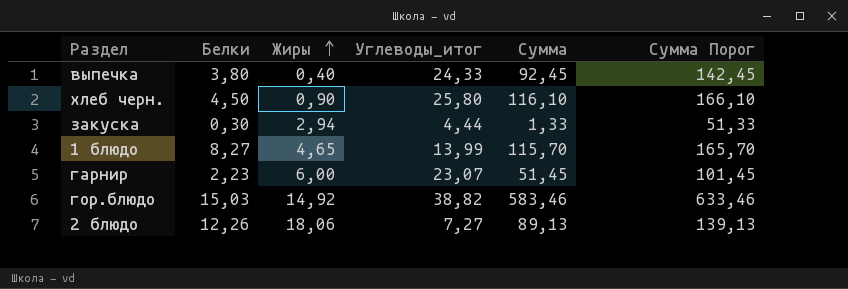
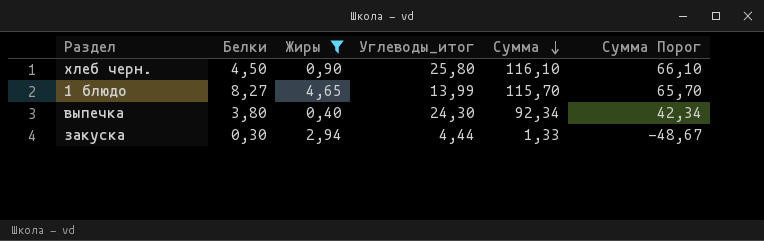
filter: none -> Жиры <= 4,65
row order: Жиры ascending -> Сумма descending
column Сумма Порог | formula: [Сумма] + 50 -> [Сумма] - 50
выпечка | Углеводы_итог: 24,33 -> 24,30
выпечка | Сумма: 92,45 -> 92,34

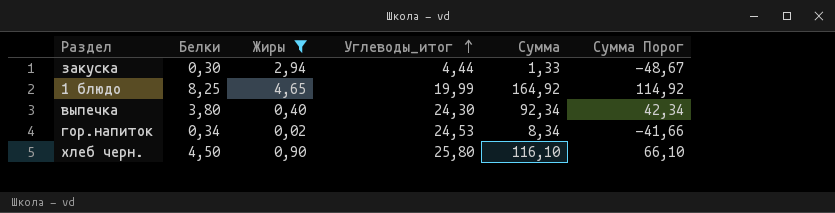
row order: Сумма descending -> Углеводы_итог ascending
1 блюдо | Белки: 8,27 -> 8,25
1 блюдо | Углеводы_итог: 13,99 -> 19,99
1 блюдо | Сумма: 115,70 -> 164,92
1 блюдо | Сумма Порог: 65,70 -> 114,92
row гор.напиток: none -> 0,34 | 0,02 | 24,53 | 8,34 | -41,66

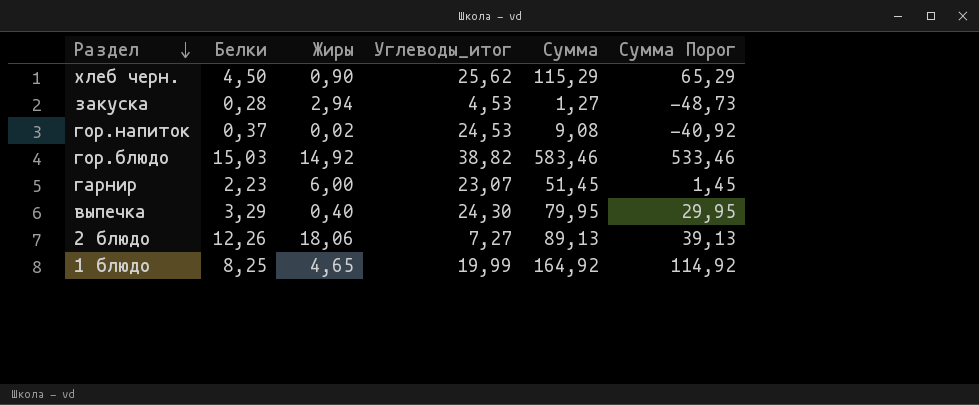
filter: Жиры <= 4,65 -> none
row order: Углеводы_итог ascending -> Раздел descending
хлеб черн. | Углеводы_итог: 25,80 -> 25,62
хлеб черн. | Сумма: 116,10 -> 115,29
хлеб черн. | Сумма Порог: 66,10 -> 65,29
закуска | Белки: 0,30 -> 0,28
закуска | Углеводы_итог: 4,44 -> 4,53
закуска | Сумма: 1,33 -> 1,27
закуска | Сумма Порог: -48,67 -> -48,73
гор.напиток | Белки: 0,34 -> 0,37
гор.напиток | Сумма: 8,34 -> 9,08
гор.напиток | Сумма Порог: -41,66 -> -40,92
выпечка | Белки: 3,80 -> 3,29
выпечка | Сумма: 92,34 -> 79,95
выпечка | Сумма Порог: 42,34 -> 29,95

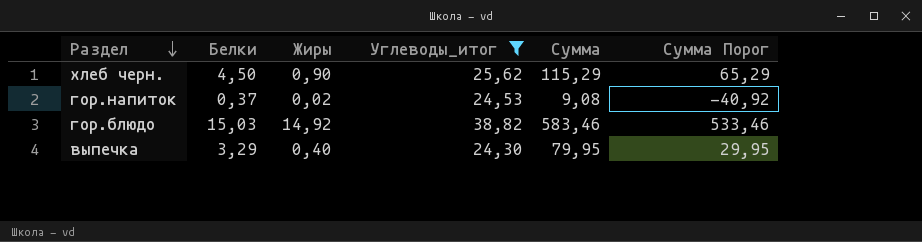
filter: none -> Углеводы_итог >= 24,30

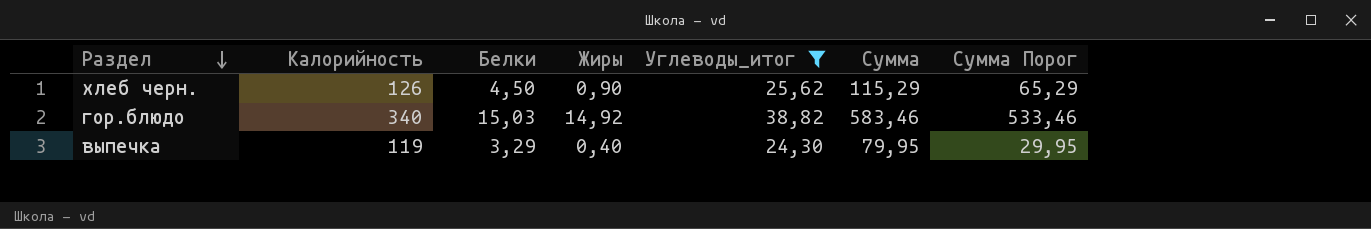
column Калорийность | position: none -> 2
row гор.напиток: 0,37 | 0,02 | 24,53 | 9,08 | -40,92 -> none

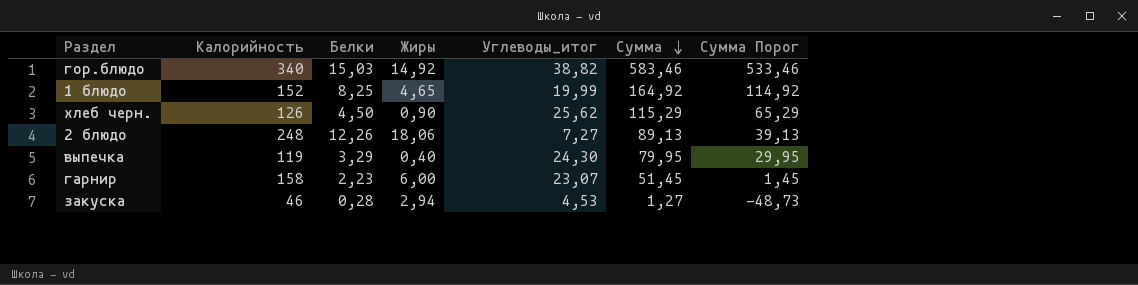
filter: Углеводы_итог >= 24,30 -> none
row order: Раздел descending -> Сумма descending

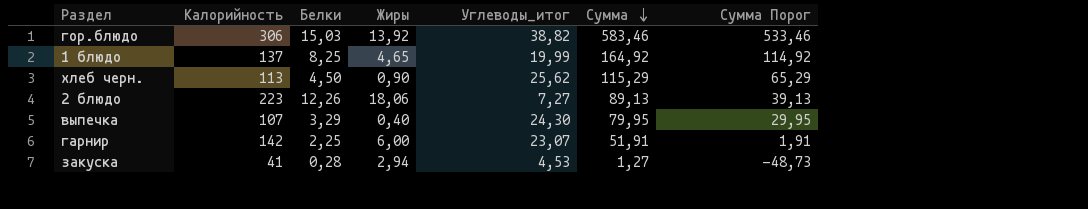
гор.блюдо | Калорийность: 340 -> 306
гор.блюдо | Жиры: 14,92 -> 13,92
1 блюдо | Калорийность: 152 -> 137
хлеб черн. | Калорийность: 126 -> 113
2 блюдо | Калорийность: 248 -> 223
выпечка | Калорийность: 119 -> 107
гарнир | Калорийность: 158 -> 142
гарнир | Белки: 2,23 -> 2,25
гарнир | Сумма: 51,45 -> 51,91
гарнир | Сумма Порог: 1,45 -> 1,91
закуска | Калорийность: 46 -> 41

